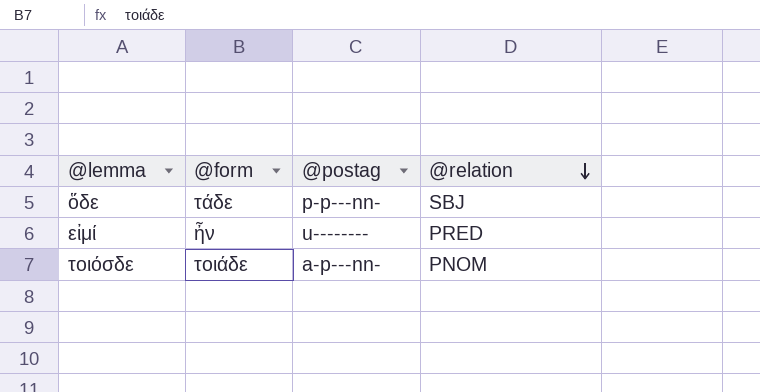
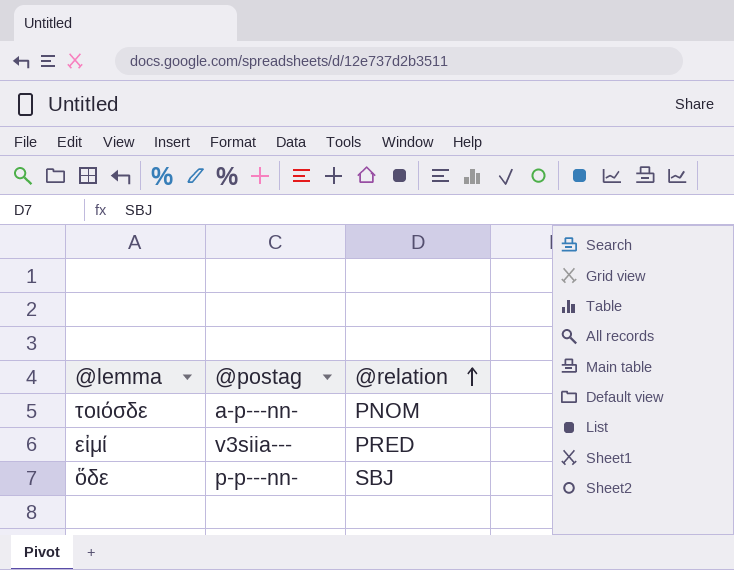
row order: @relation descending -> @relation ascending
column @form | position: 2 -> none
εἰμί | @postag: u-------- -> v3siia---

